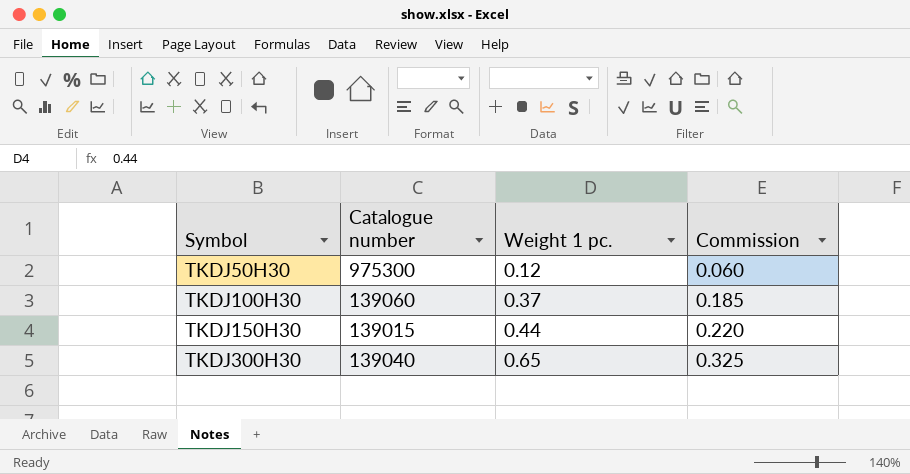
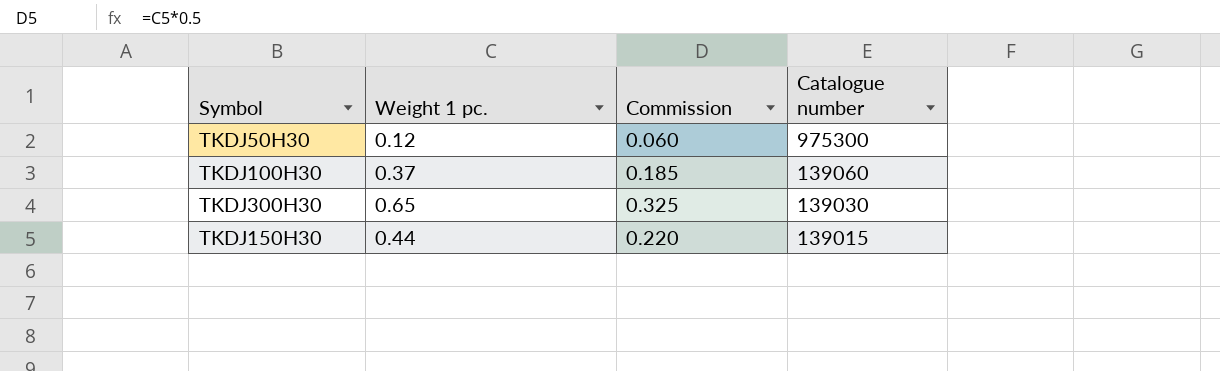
row order: Symbol ascending -> Catalogue number descending
column Catalogue number | position: 2 -> 4
TKDJ300H30 | Catalogue number: 139040 -> 139030

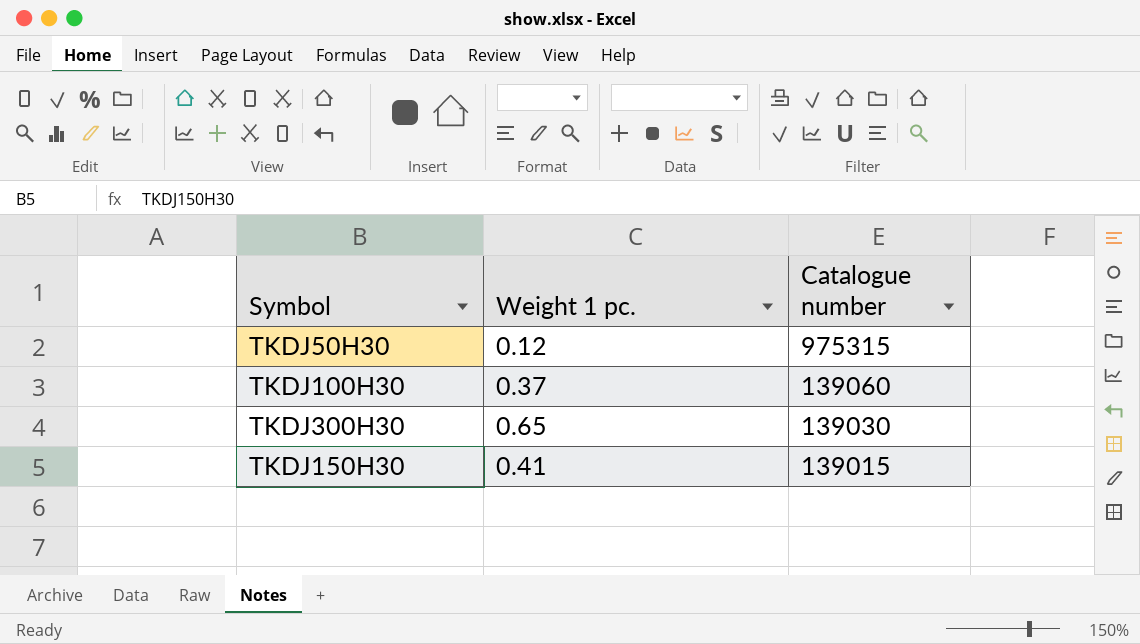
column Commission | formula: [Weight 1 pc.] * 0.5 -> none
TKDJ50H30 | Catalogue number: 975300 -> 975315
TKDJ150H30 | Weight 1 pc.: 0.44 -> 0.41

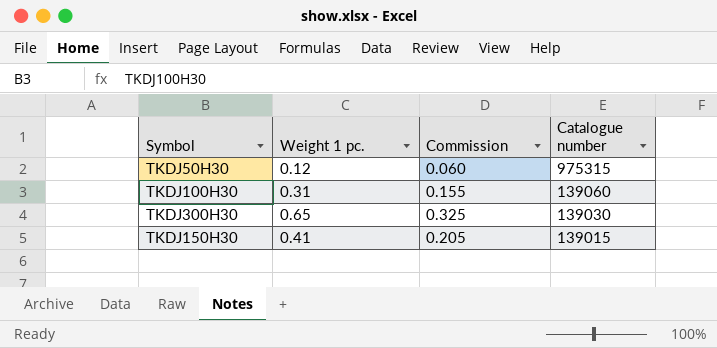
column Commission | formula: none -> [Weight 1 pc.] * 0.5
TKDJ100H30 | Weight 1 pc.: 0.37 -> 0.31

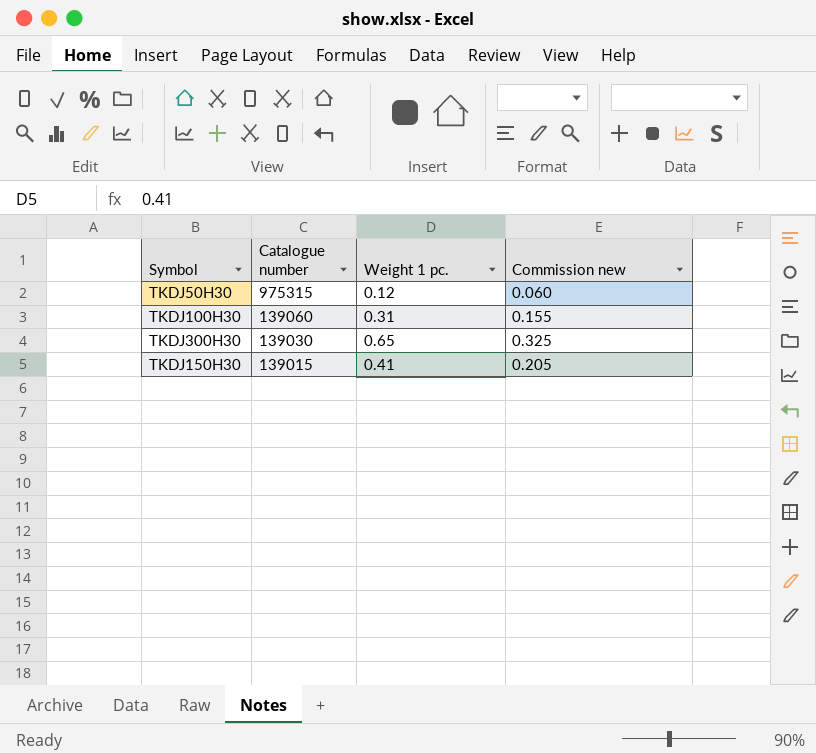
column Catalogue number | position: 4 -> 2
column name: Commission -> Commission new

